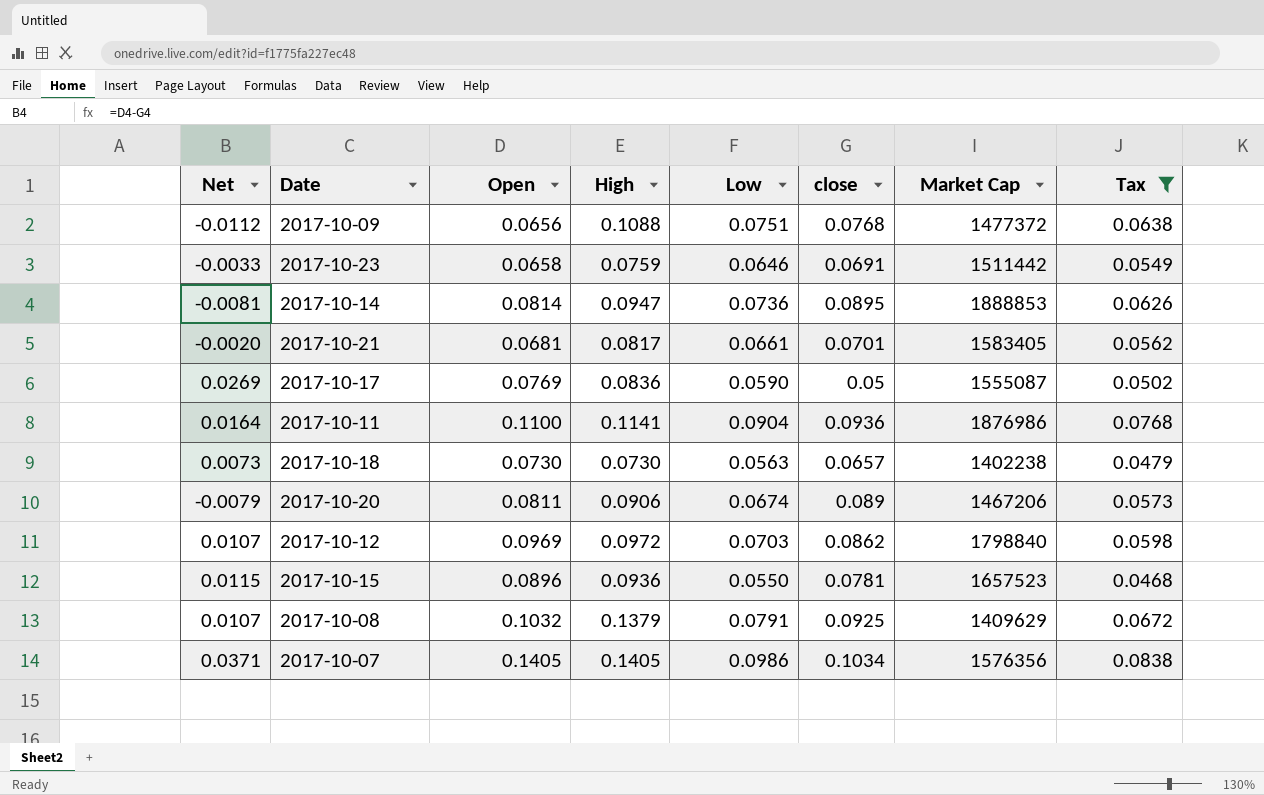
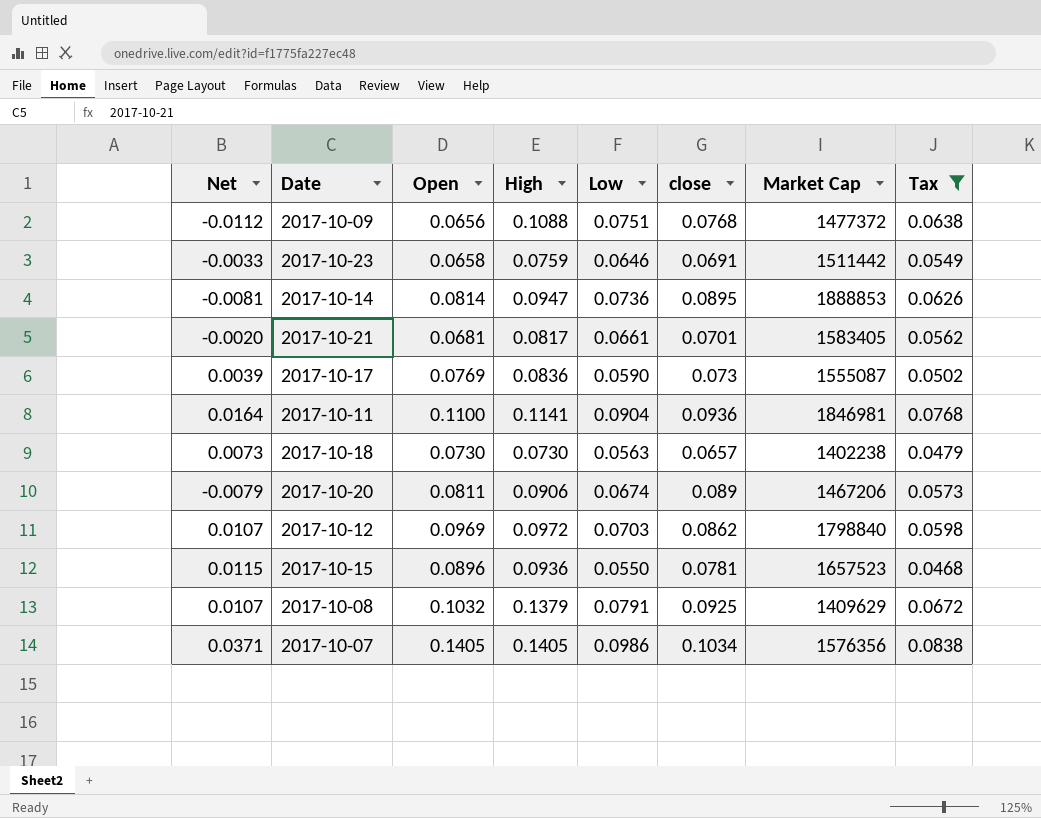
2017-10-17 | Net: 0.0269 -> 0.0039
2017-10-17 | close: 0.05 -> 0.073
2017-10-11 | Market Cap: 1876986 -> 1846981

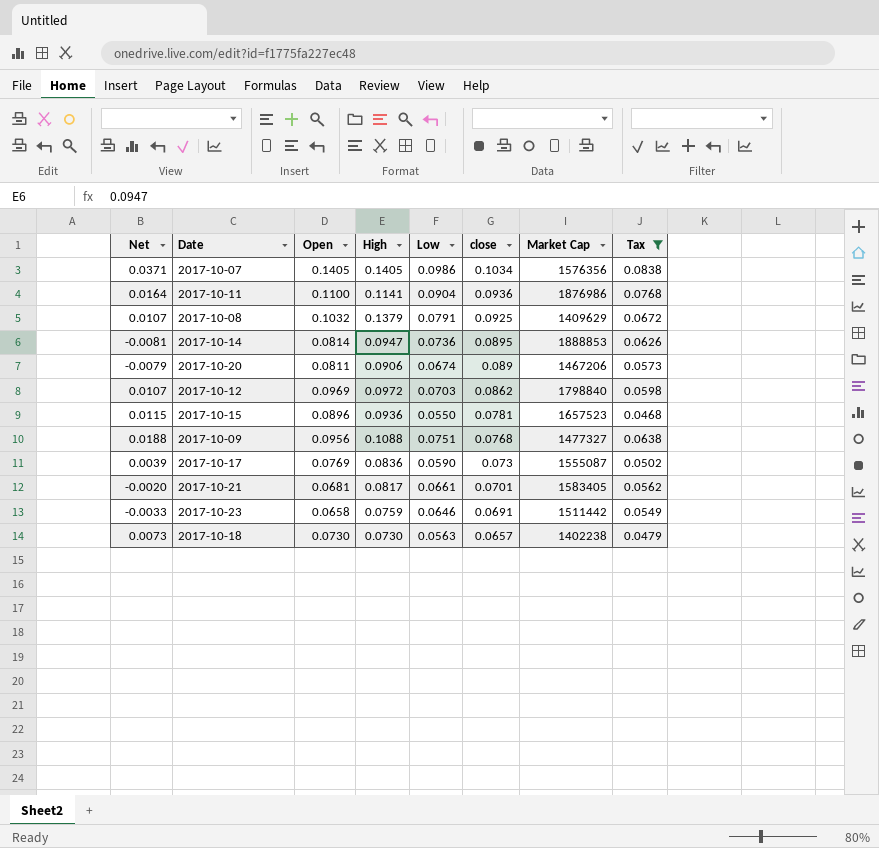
row order: none -> close descending
2017-10-11 | Market Cap: 1846981 -> 1876986
2017-10-09 | Net: -0.0112 -> 0.0188
2017-10-09 | Open: 0.0656 -> 0.0956
2017-10-09 | Market Cap: 1477372 -> 1477327

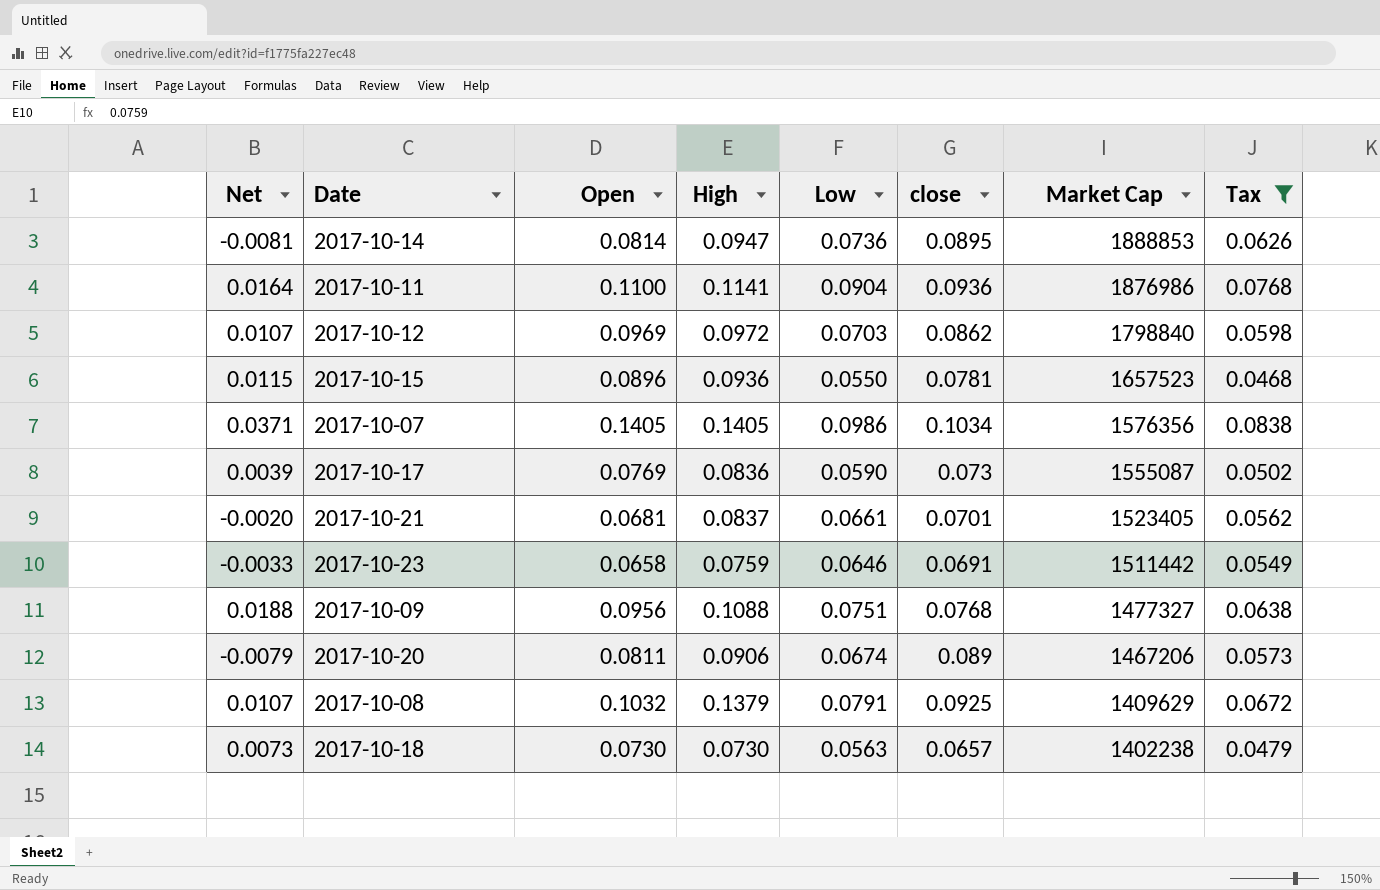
row order: close descending -> Market Cap descending
2017-10-21 | High: 0.0817 -> 0.0837
2017-10-21 | Market Cap: 1583405 -> 1523405

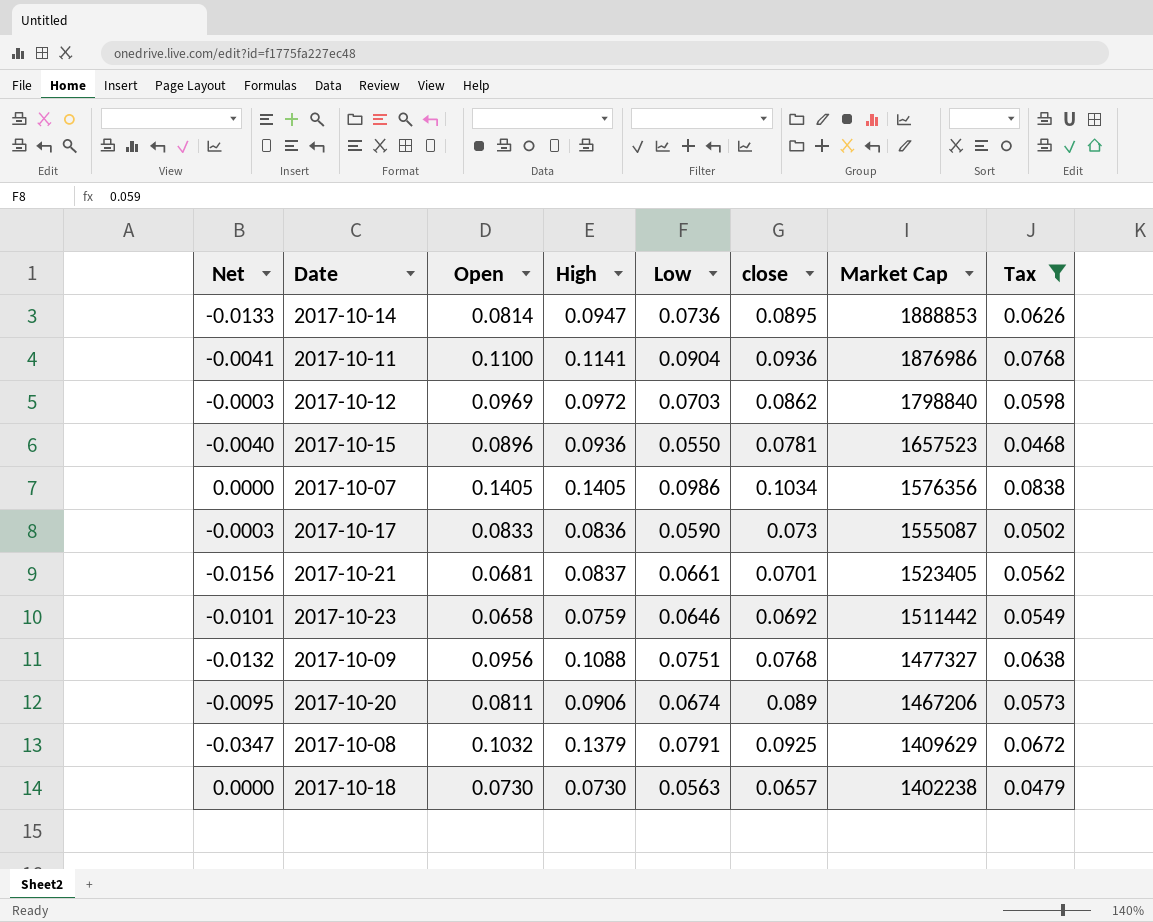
column Net | formula: [Open] - [close] -> [Open] - [High]
2017-10-17 | Open: 0.0769 -> 0.0833
2017-10-23 | close: 0.0691 -> 0.0692

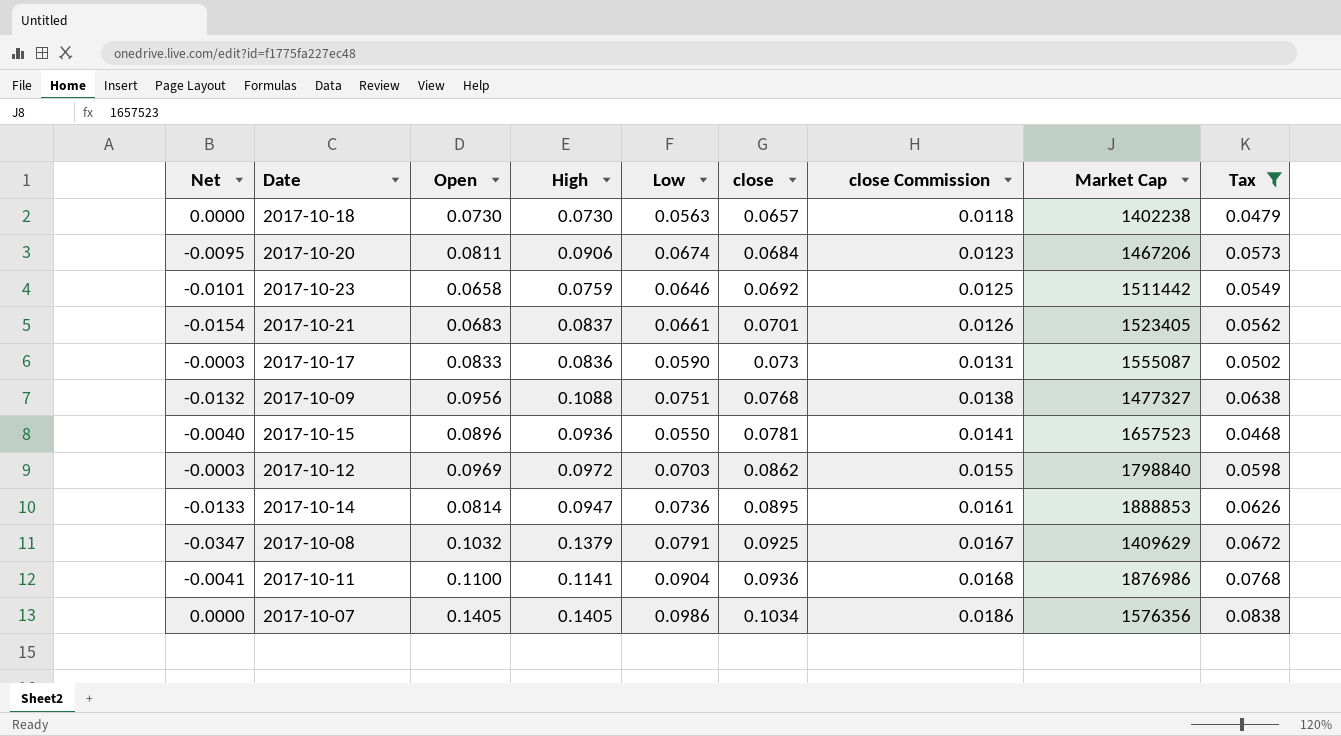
row order: Market Cap descending -> close ascending
column close Commission | formula: none -> [close] * 0.18
2017-10-20 | close: 0.089 -> 0.0684
2017-10-21 | Net: -0.0156 -> -0.0154
2017-10-21 | Open: 0.0681 -> 0.0683

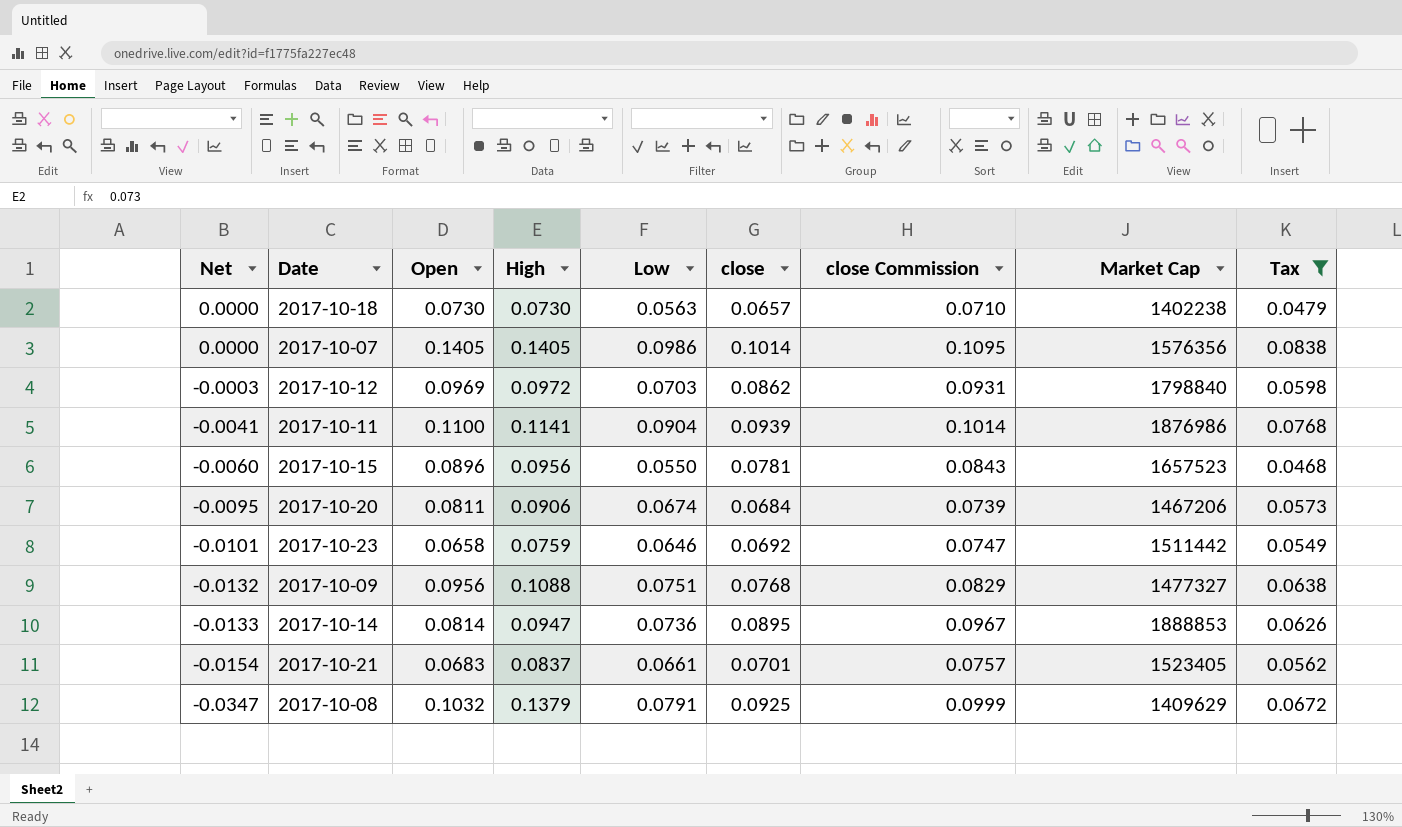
row order: close ascending -> Net descending
column close Commission | formula: [close] * 0.18 -> [close] * 1.08
row 2017-10-17: -0.0003 | 0.0833 | 0.0836 | 0.0590 | 0.073 | 0.0131 | 1555087 | 0.0502 -> none
2017-10-07 | close: 0.1034 -> 0.1014
2017-10-11 | close: 0.0936 -> 0.0939
2017-10-15 | Net: -0.0040 -> -0.0060
2017-10-15 | High: 0.0936 -> 0.0956

